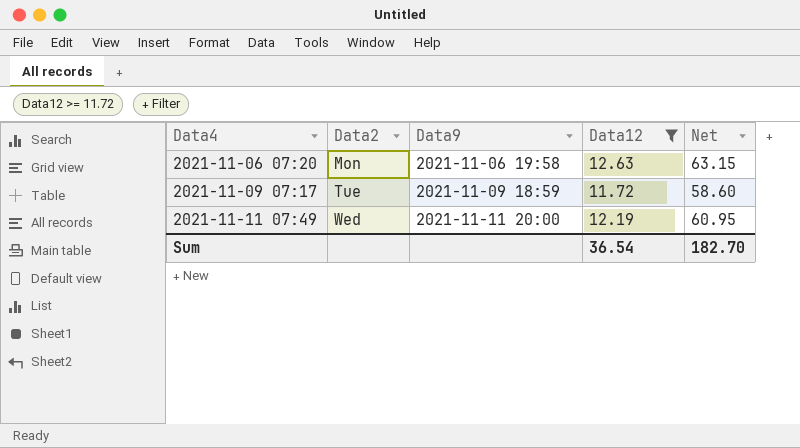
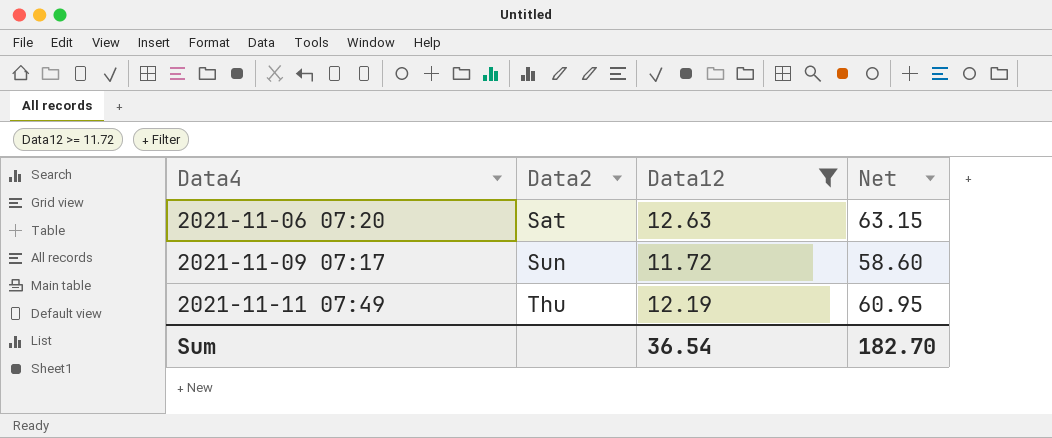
column Data9 | position: 3 -> none
2021-11-06 07:20 | Data2: Mon -> Sat
2021-11-09 07:17 | Data2: Tue -> Sun
2021-11-11 07:49 | Data2: Wed -> Thu

